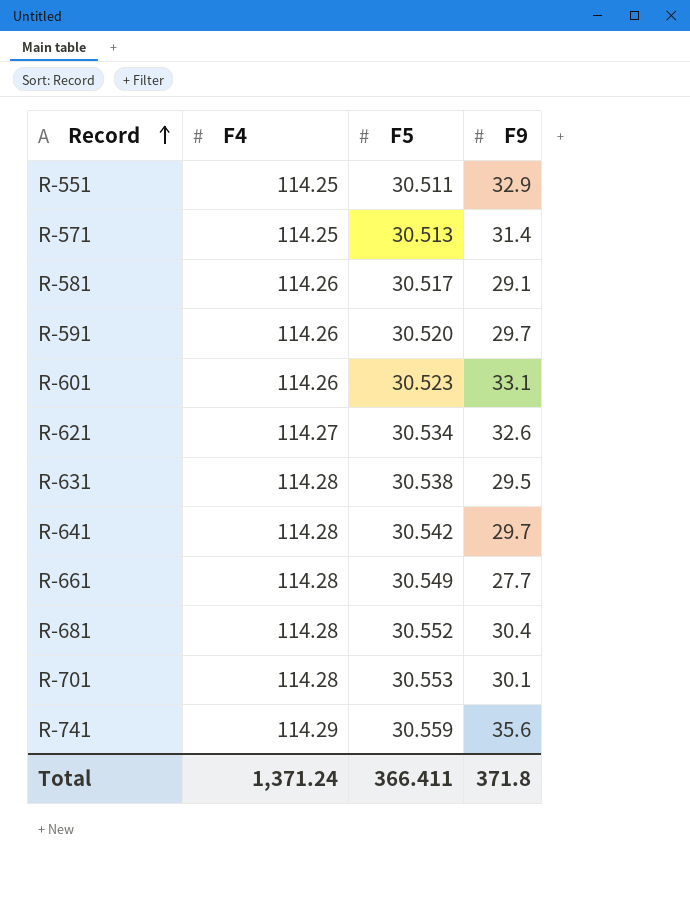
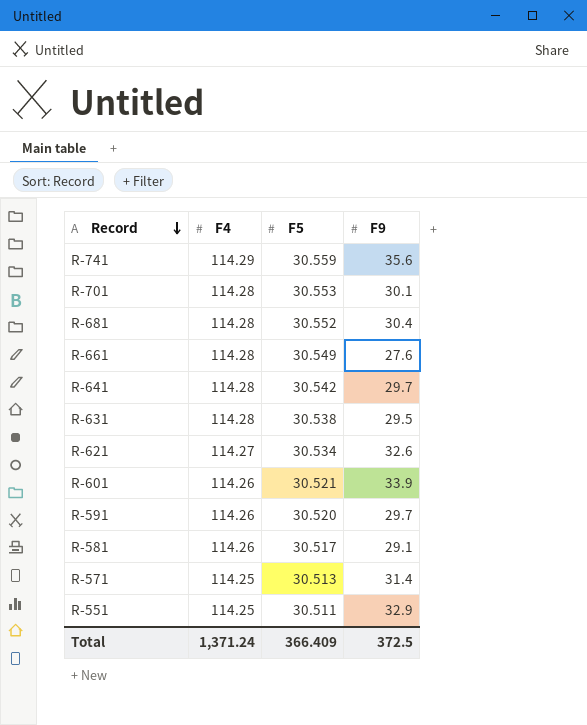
row order: Record ascending -> Record descending
R-661 | F9: 27.7 -> 27.6
R-601 | F5: 30.523 -> 30.521
R-601 | F9: 33.1 -> 33.9
Total | F5: 366.411 -> 366.409
Total | F9: 371.8 -> 372.5

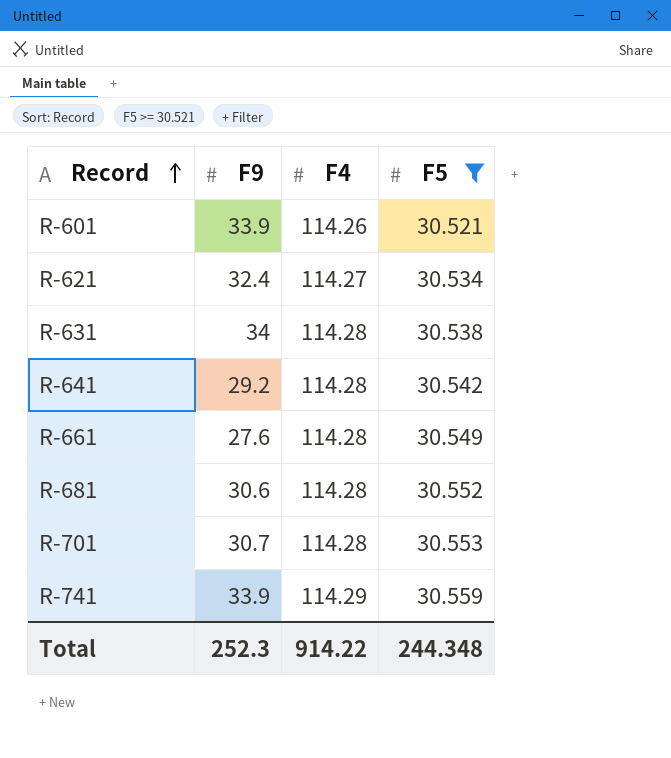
filter: none -> F5 >= 30.521
row order: Record descending -> Record ascending
column F9 | position: 4 -> 2
R-621 | F9: 32.6 -> 32.4
R-631 | F9: 29.5 -> 34
R-641 | F9: 29.7 -> 29.2
R-681 | F9: 30.4 -> 30.6
R-701 | F9: 30.1 -> 30.7
R-741 | F9: 35.6 -> 33.9
Total | F9: 372.5 -> 252.3
Total | F4: 1,371.24 -> 914.22
Total | F5: 366.409 -> 244.348

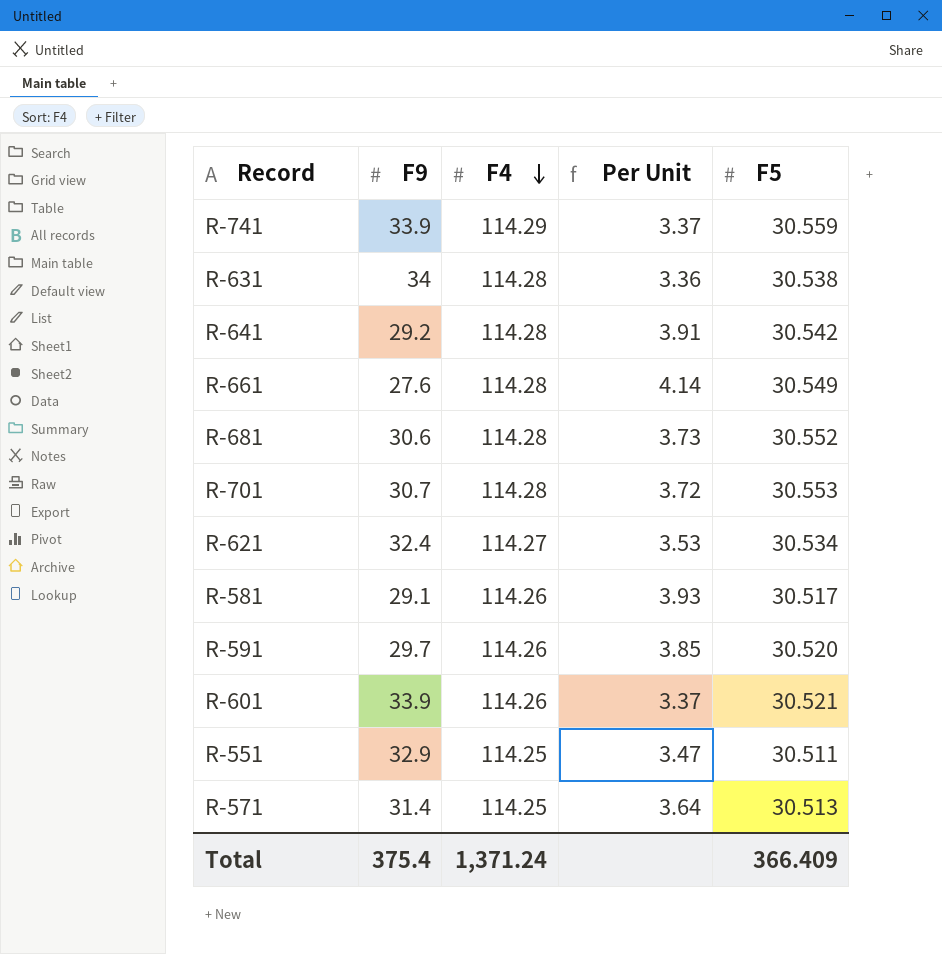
filter: F5 >= 30.521 -> none
row order: Record ascending -> F4 descending
column Per Unit | formula: none -> [F4] / [F9]
Total | F9: 252.3 -> 375.4
Total | F4: 914.22 -> 1,371.24
Total | F5: 244.348 -> 366.409

